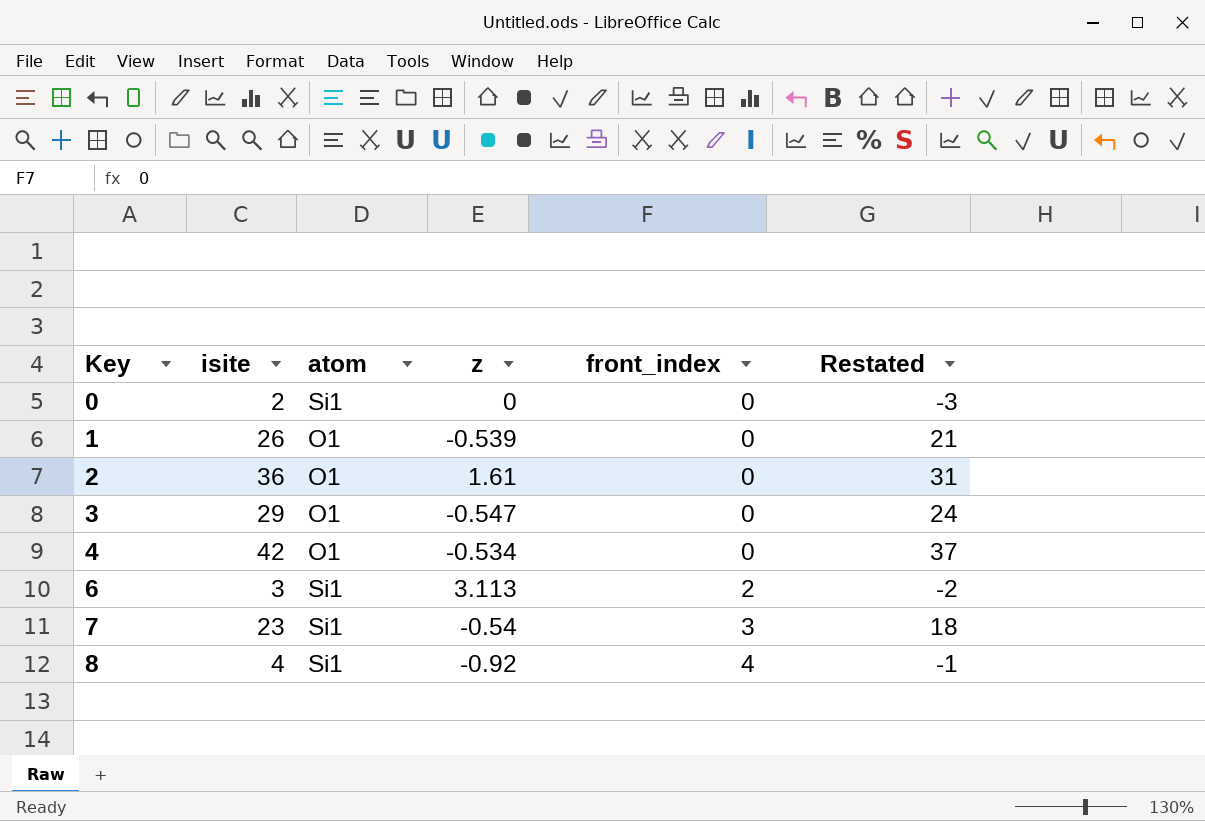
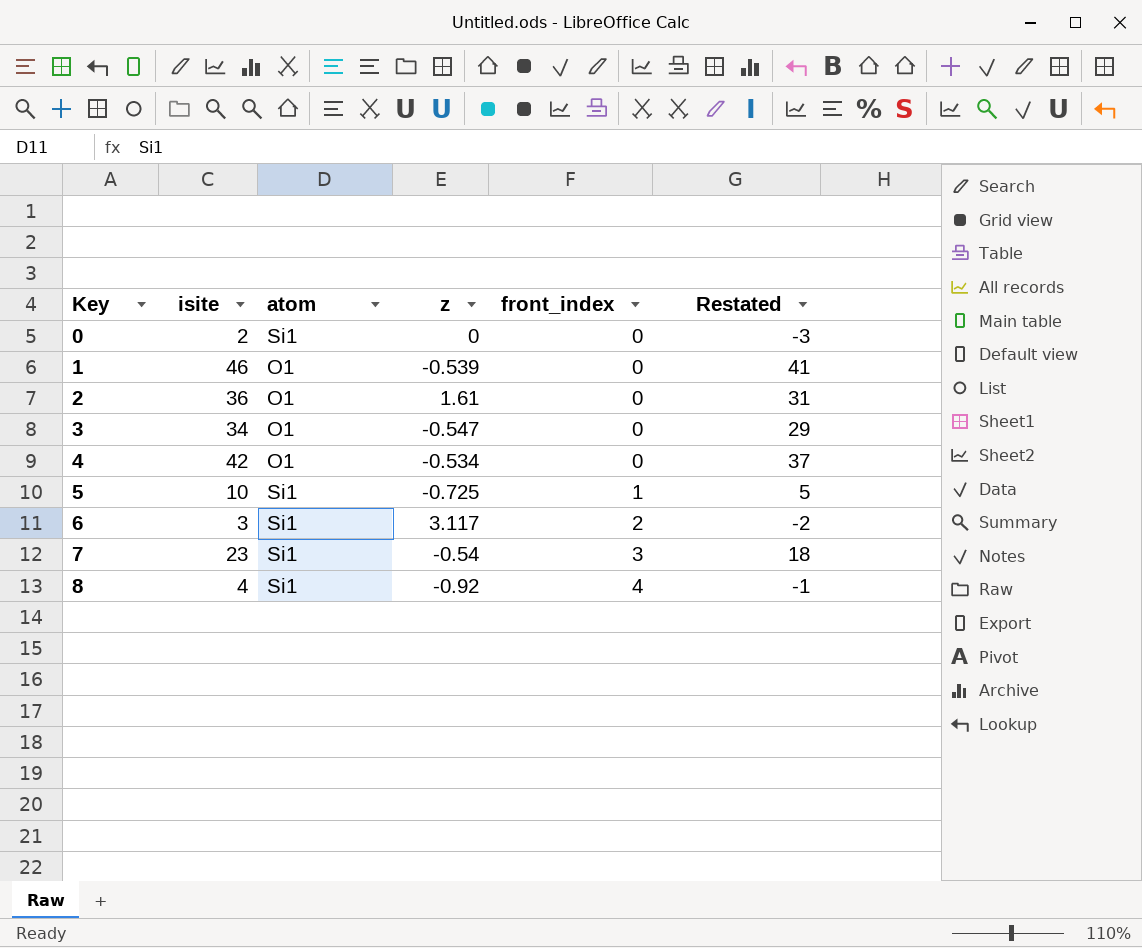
1 | isite: 26 -> 46
1 | Restated: 21 -> 41
3 | isite: 29 -> 34
3 | Restated: 24 -> 29
row 5: none -> 10 | Si1 | -0.725 | 1 | 5
6 | z: 3.113 -> 3.117

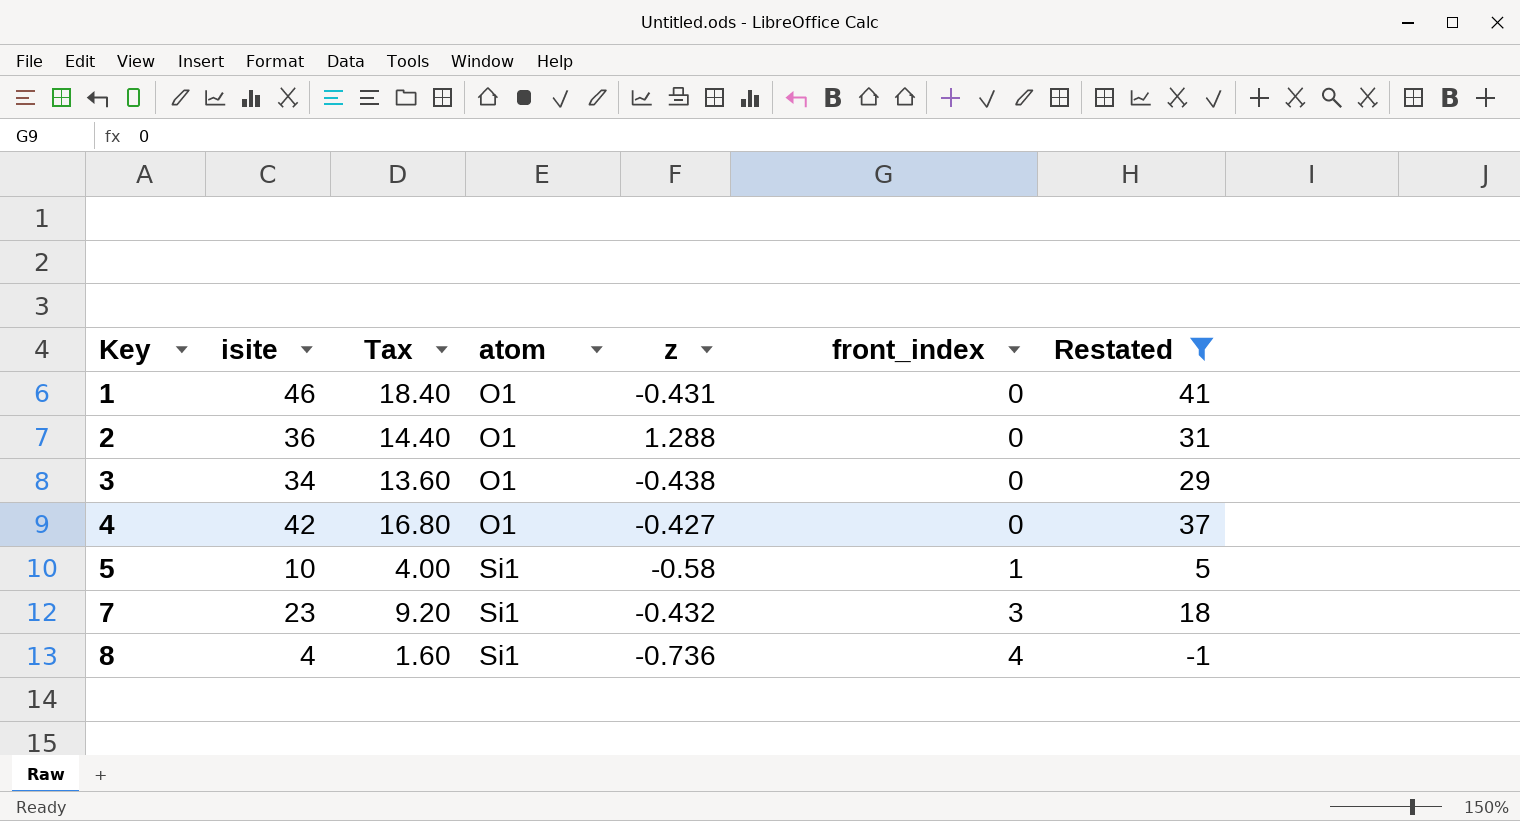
filter: none -> Restated >= -1
column Tax | formula: none -> [isite] * 0.4
1 | z: -0.539 -> -0.431
2 | z: 1.61 -> 1.288
3 | z: -0.547 -> -0.438
4 | z: -0.534 -> -0.427
5 | z: -0.725 -> -0.58
7 | z: -0.54 -> -0.432
8 | z: -0.92 -> -0.736

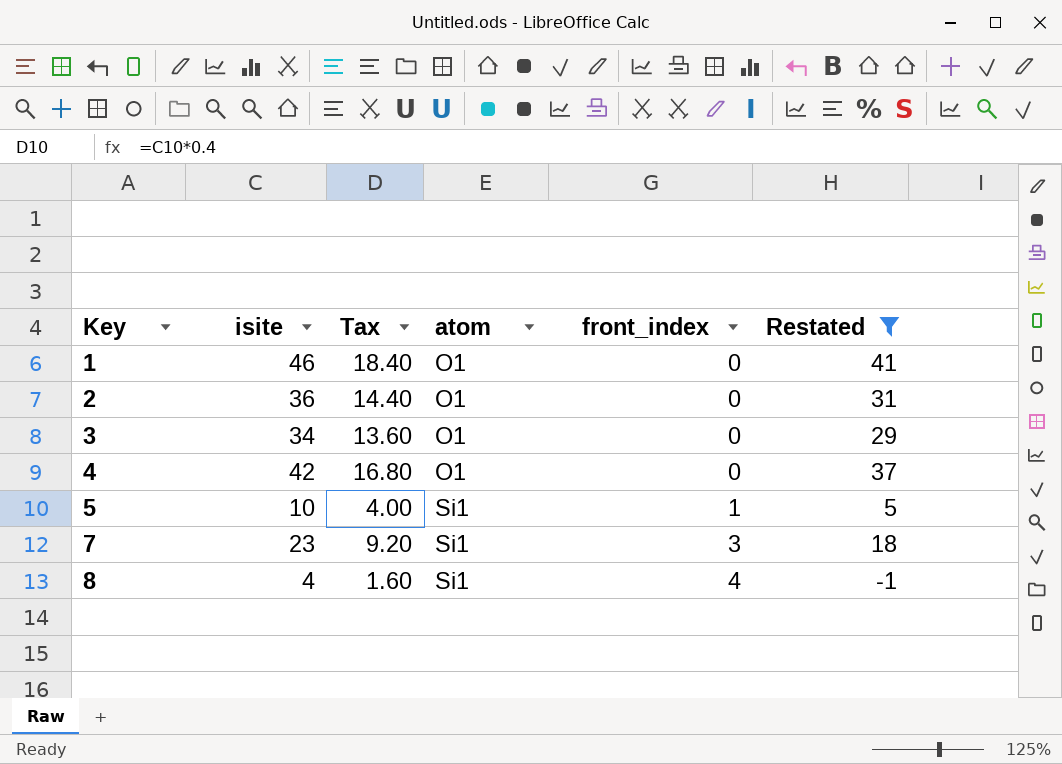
column z | position: 5 -> none

